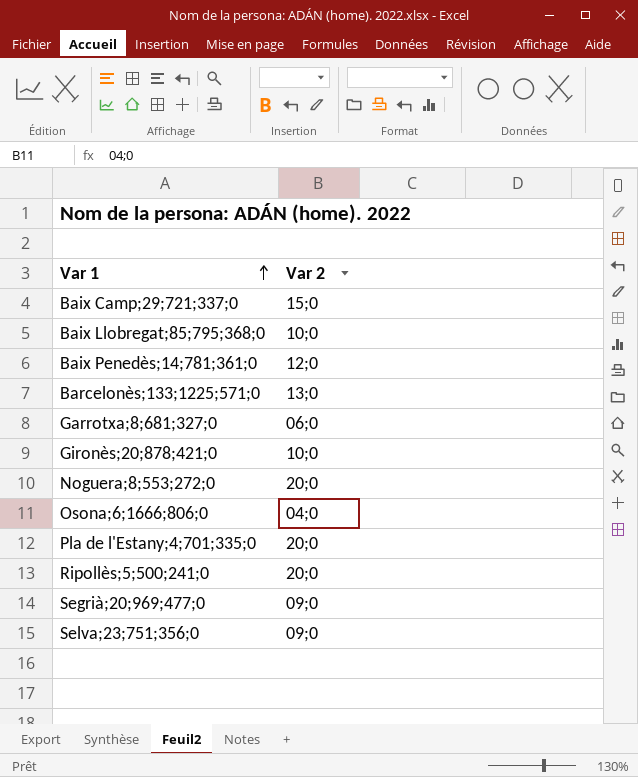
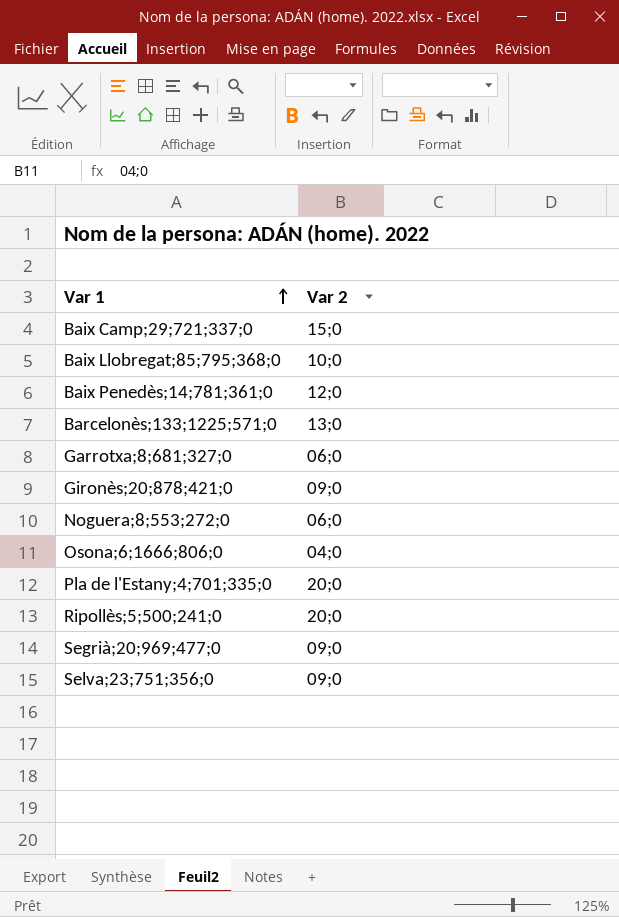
Gironès;20;878;421;0 | Var 2: 10;0 -> 09;0
Noguera;8;553;272;0 | Var 2: 20;0 -> 06;0

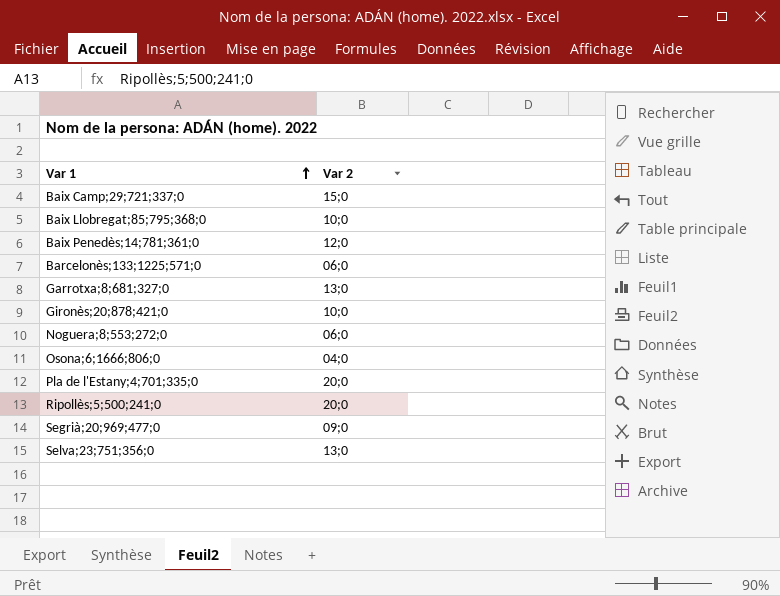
Barcelonès;133;1225;571;0 | Var 2: 13;0 -> 06;0
Garrotxa;8;681;327;0 | Var 2: 06;0 -> 13;0
Gironès;20;878;421;0 | Var 2: 09;0 -> 10;0
Selva;23;751;356;0 | Var 2: 09;0 -> 13;0

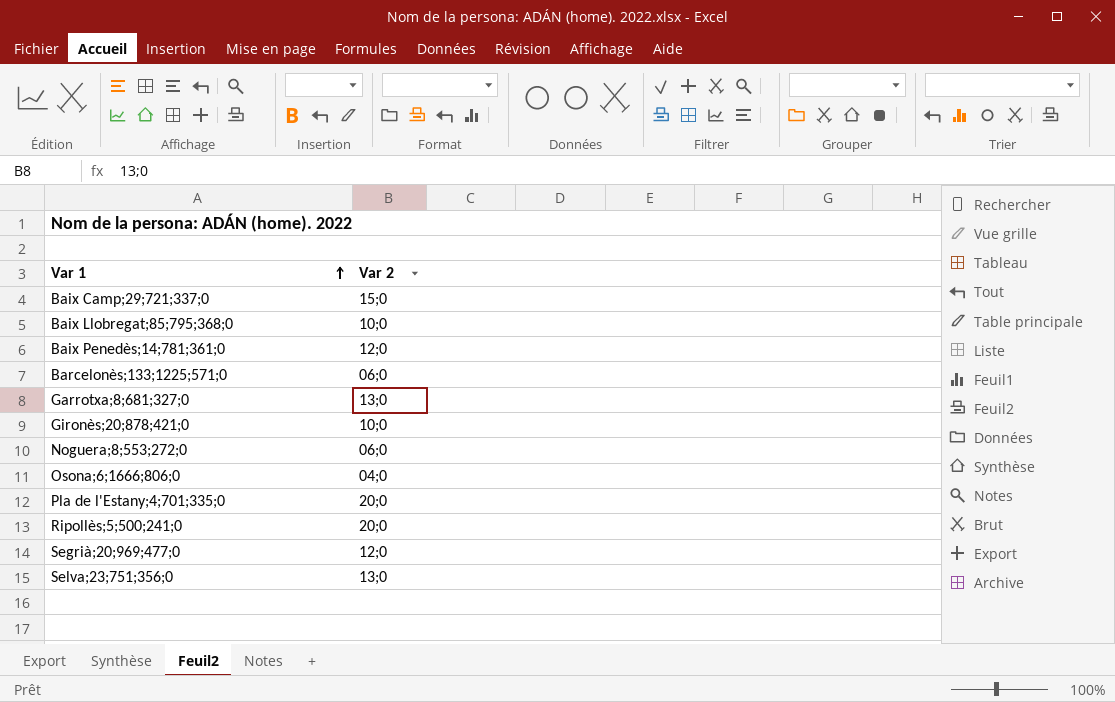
Segrià;20;969;477;0 | Var 2: 09;0 -> 12;0

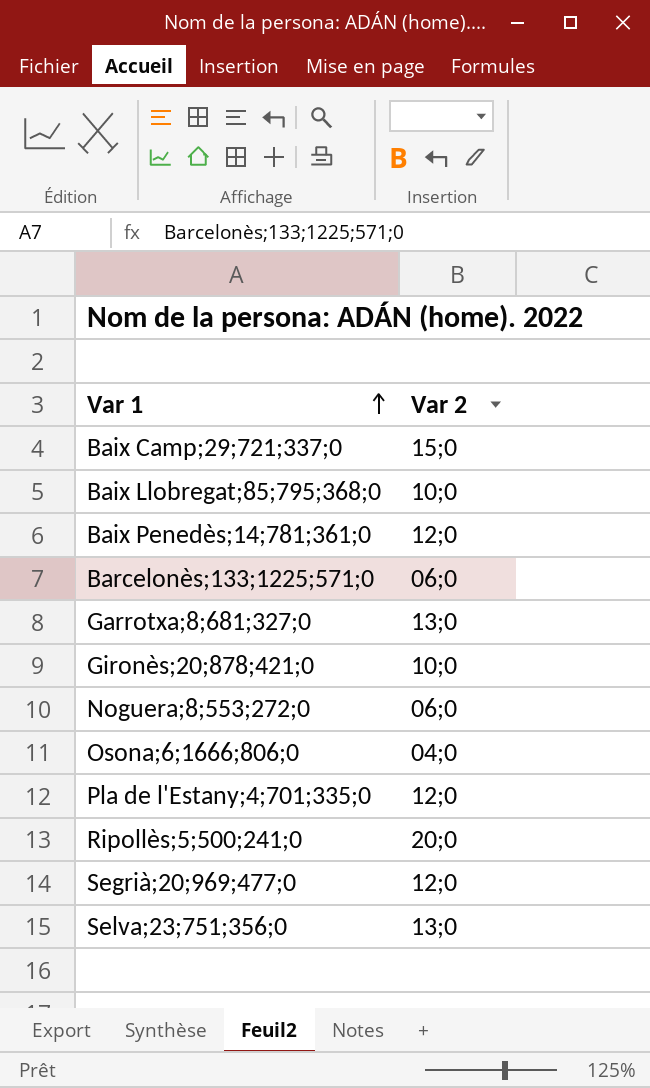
Pla de l'Estany;4;701;335;0 | Var 2: 20;0 -> 12;0

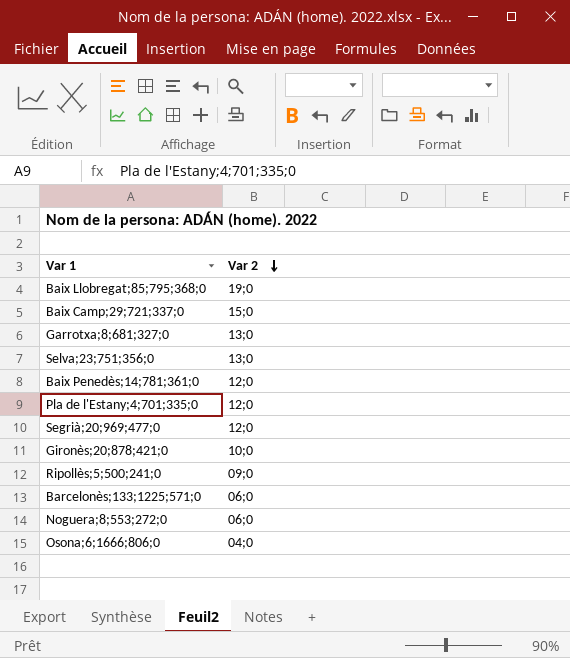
row order: Var 1 ascending -> Var 2 descending
Baix Llobregat;85;795;368;0 | Var 2: 10;0 -> 19;0
Ripollès;5;500;241;0 | Var 2: 20;0 -> 09;0

